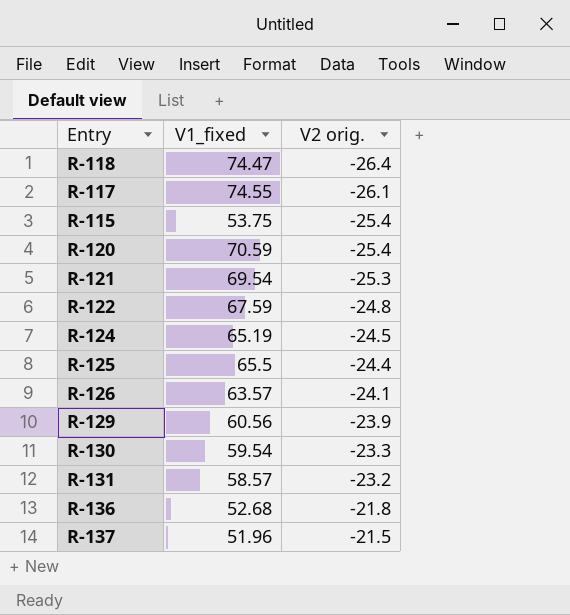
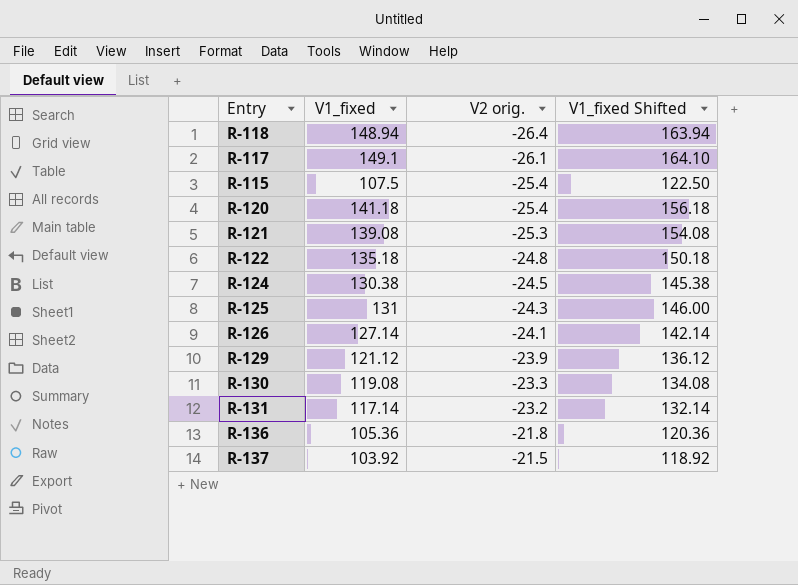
column V1_fixed Shifted | formula: none -> [V1_fixed] + 15
R-118 | V1_fixed: 74.47 -> 148.94
R-117 | V1_fixed: 74.55 -> 149.1
R-115 | V1_fixed: 53.75 -> 107.5
R-120 | V1_fixed: 70.59 -> 141.18
R-121 | V1_fixed: 69.54 -> 139.08
R-122 | V1_fixed: 67.59 -> 135.18
R-124 | V1_fixed: 65.19 -> 130.38
R-125 | V1_fixed: 65.5 -> 131
R-125 | V2 orig.: -24.4 -> -24.3
R-126 | V1_fixed: 63.57 -> 127.14
R-129 | V1_fixed: 60.56 -> 121.12
R-130 | V1_fixed: 59.54 -> 119.08
R-131 | V1_fixed: 58.57 -> 117.14
R-136 | V1_fixed: 52.68 -> 105.36
R-137 | V1_fixed: 51.96 -> 103.92

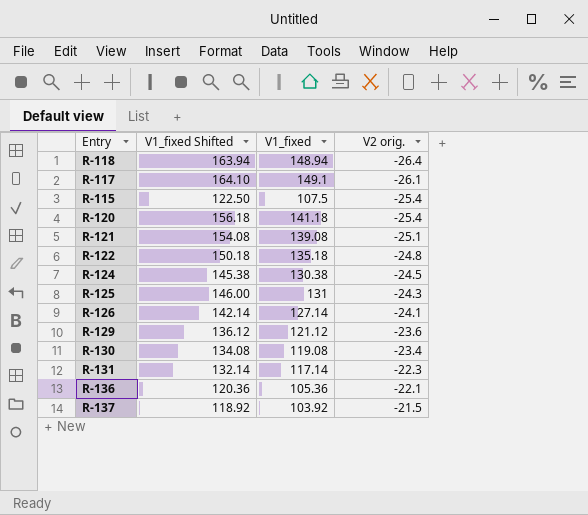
column V1_fixed Shifted | position: 4 -> 2
R-121 | V2 orig.: -25.3 -> -25.1
R-129 | V2 orig.: -23.9 -> -23.6
R-130 | V2 orig.: -23.3 -> -23.4
R-131 | V2 orig.: -23.2 -> -22.3
R-136 | V2 orig.: -21.8 -> -22.1

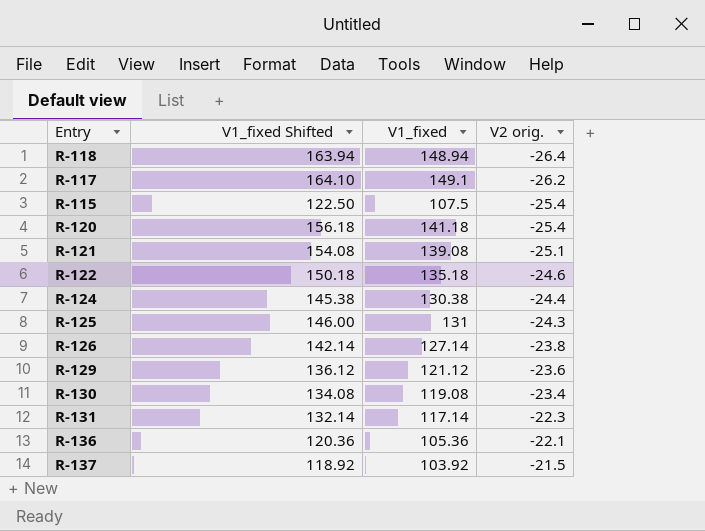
R-117 | V2 orig.: -26.1 -> -26.2
R-122 | V2 orig.: -24.8 -> -24.6
R-124 | V2 orig.: -24.5 -> -24.4
R-126 | V2 orig.: -24.1 -> -23.8

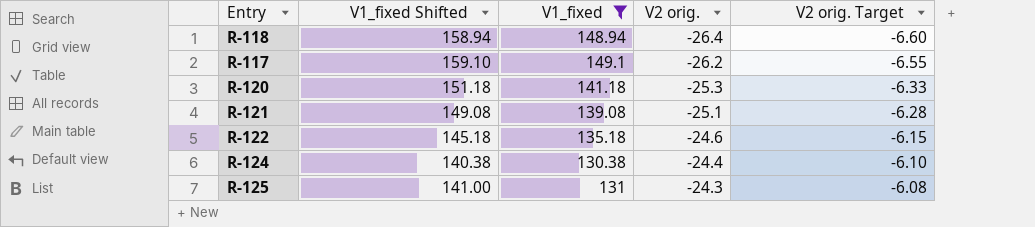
filter: none -> V1_fixed >= 130.38
column V1_fixed Shifted | formula: [V1_fixed] + 15 -> [V1_fixed] + 10
column V2 orig. Target | formula: none -> [V2 orig.] * 0.25
R-120 | V2 orig.: -25.4 -> -25.3

